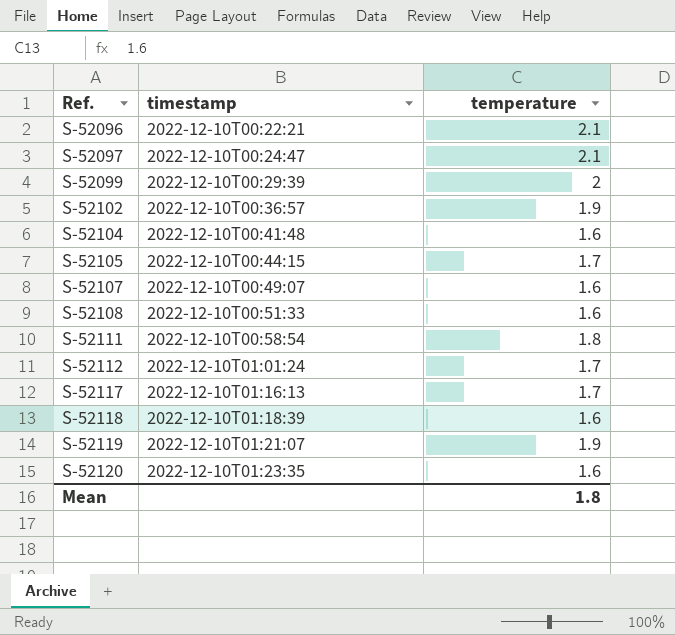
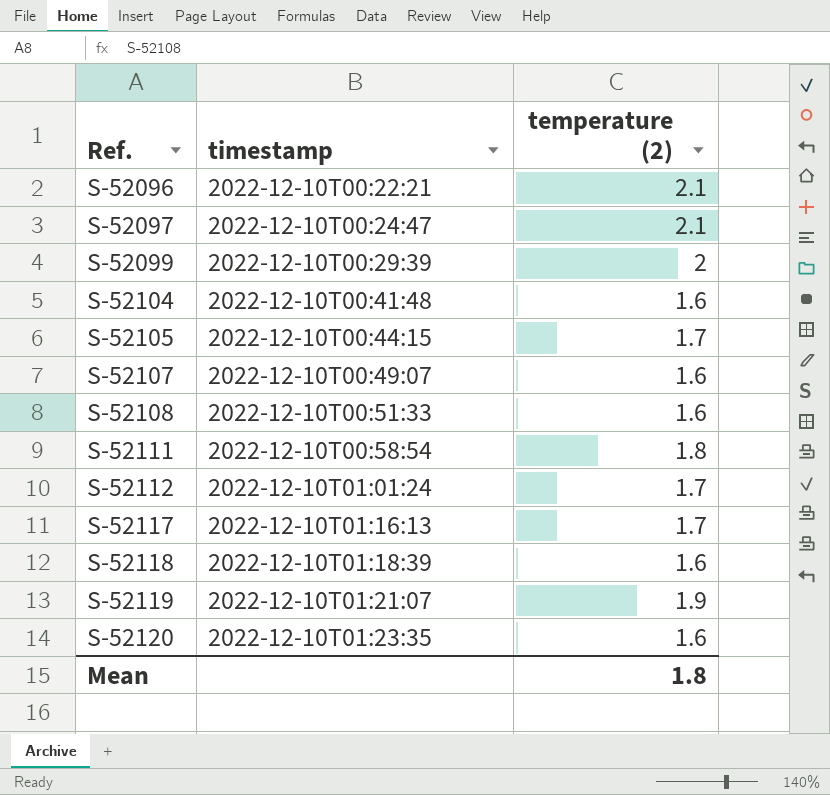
column name: temperature -> temperature (2)
row S-52102: 2022-12-10T00:36:57 | 1.9 -> none

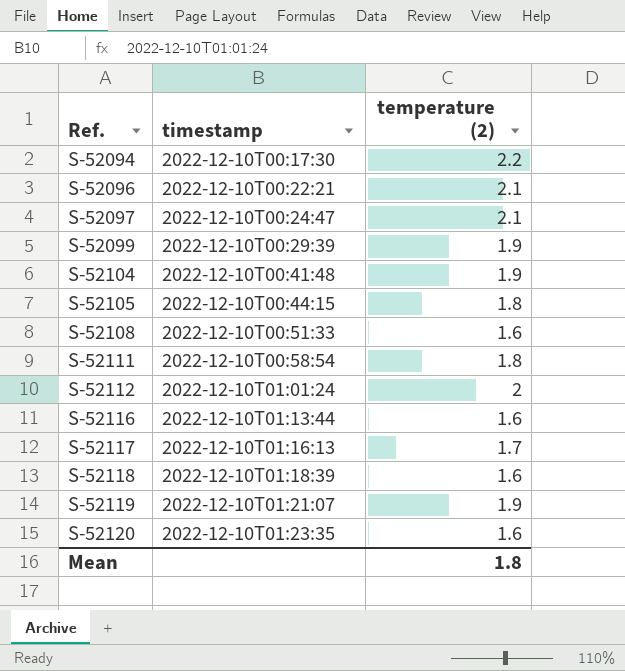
row S-52107: 2022-12-10T00:49:07 | 1.6 -> none
row S-52094: none -> 2022-12-10T00:17:30 | 2.2
S-52099 | temperature (2): 2 -> 1.9
S-52104 | temperature (2): 1.6 -> 1.9
S-52105 | temperature (2): 1.7 -> 1.8
S-52112 | temperature (2): 1.7 -> 2
row S-52116: none -> 2022-12-10T01:13:44 | 1.6

